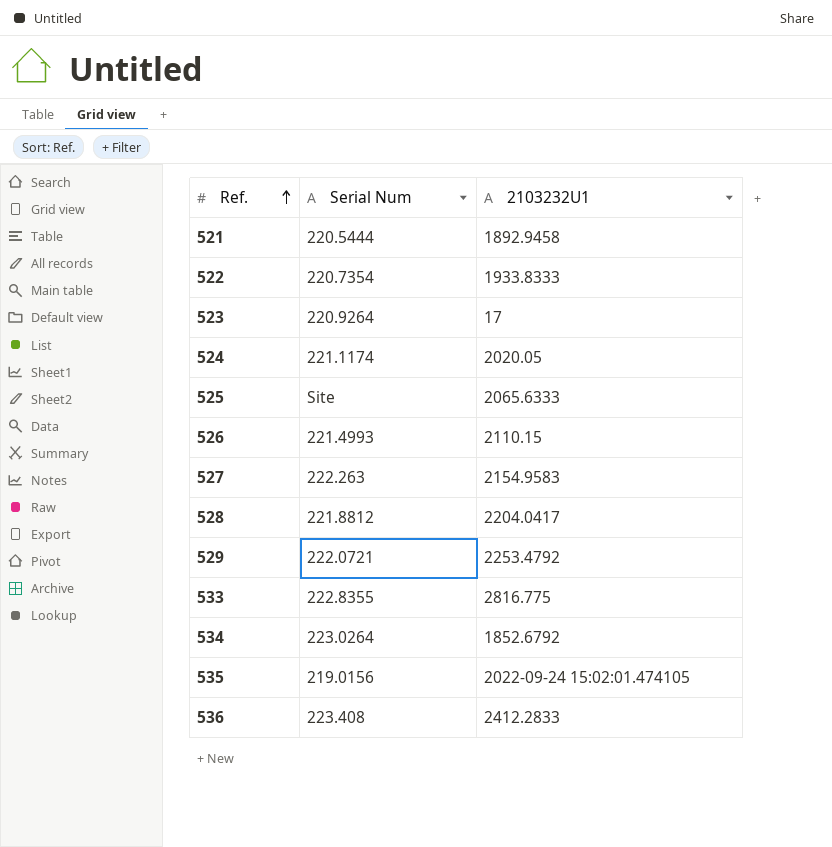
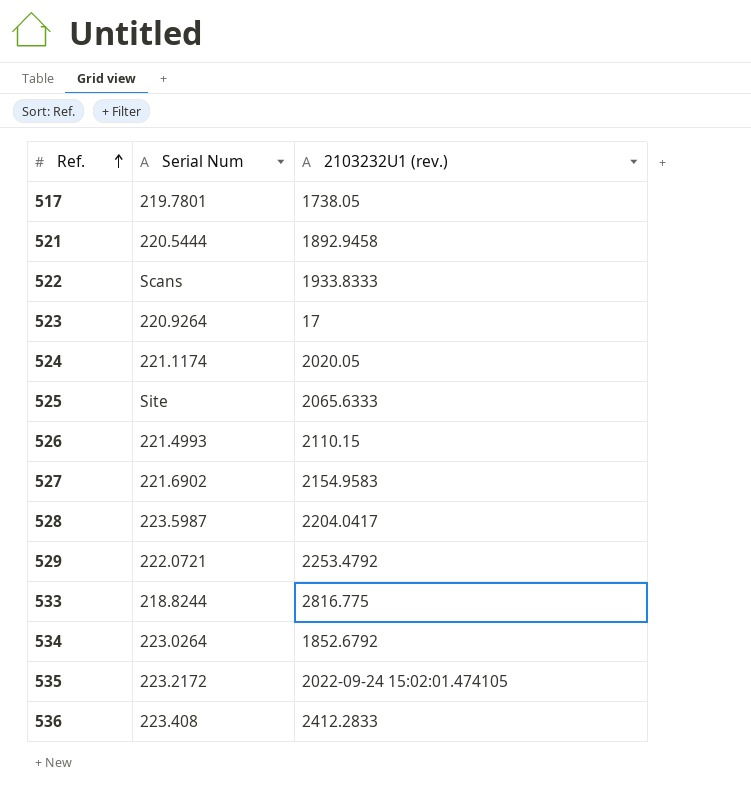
column name: 2103232U1 -> 2103232U1 (rev.)
row 517: none -> 219.7801 | 1738.05
522 | Serial Num: 220.7354 -> Scans
527 | Serial Num: 222.263 -> 221.6902
528 | Serial Num: 221.8812 -> 223.5987
533 | Serial Num: 222.8355 -> 218.8244
535 | Serial Num: 219.0156 -> 223.2172

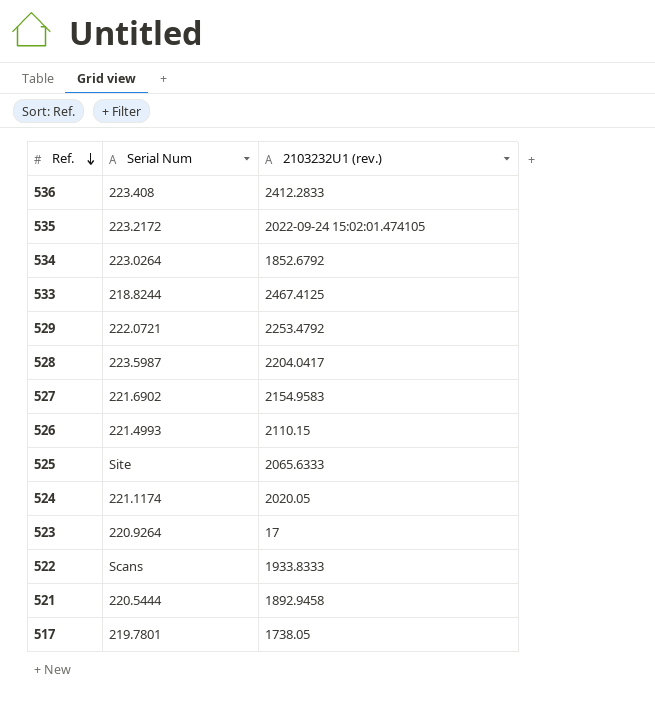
row order: Ref. ascending -> Ref. descending
533 | 2103232U1 (rev.): 2816.775 -> 2467.4125

